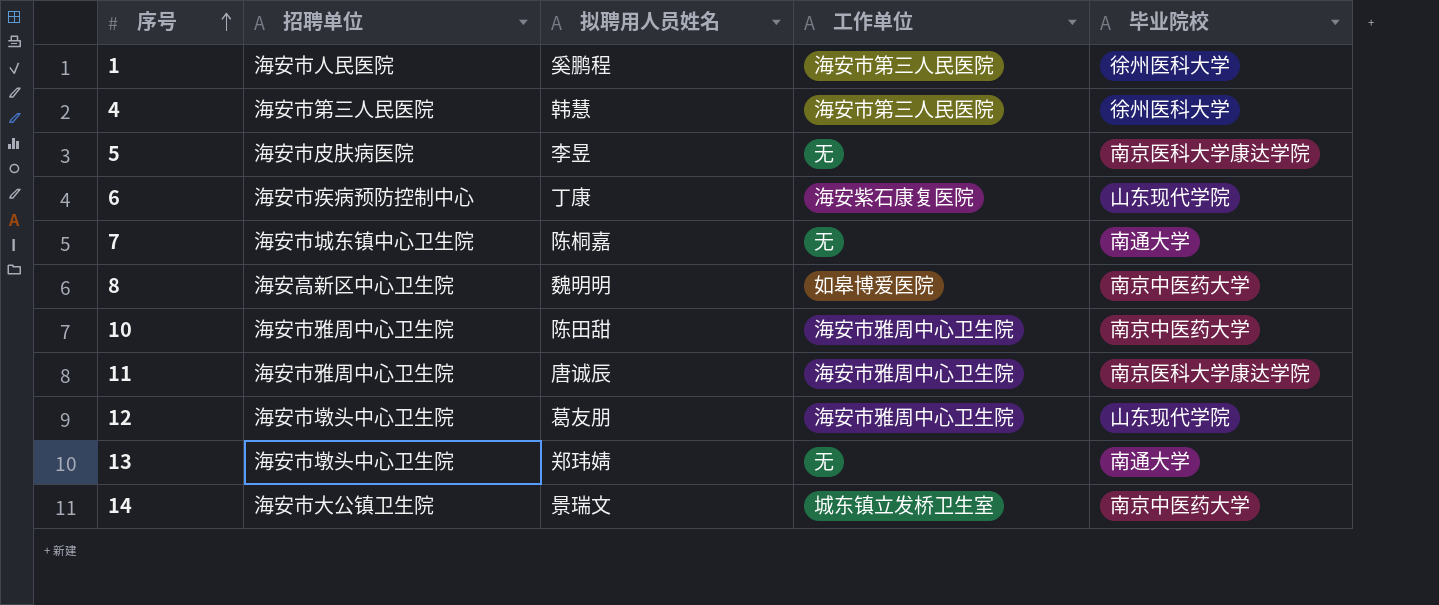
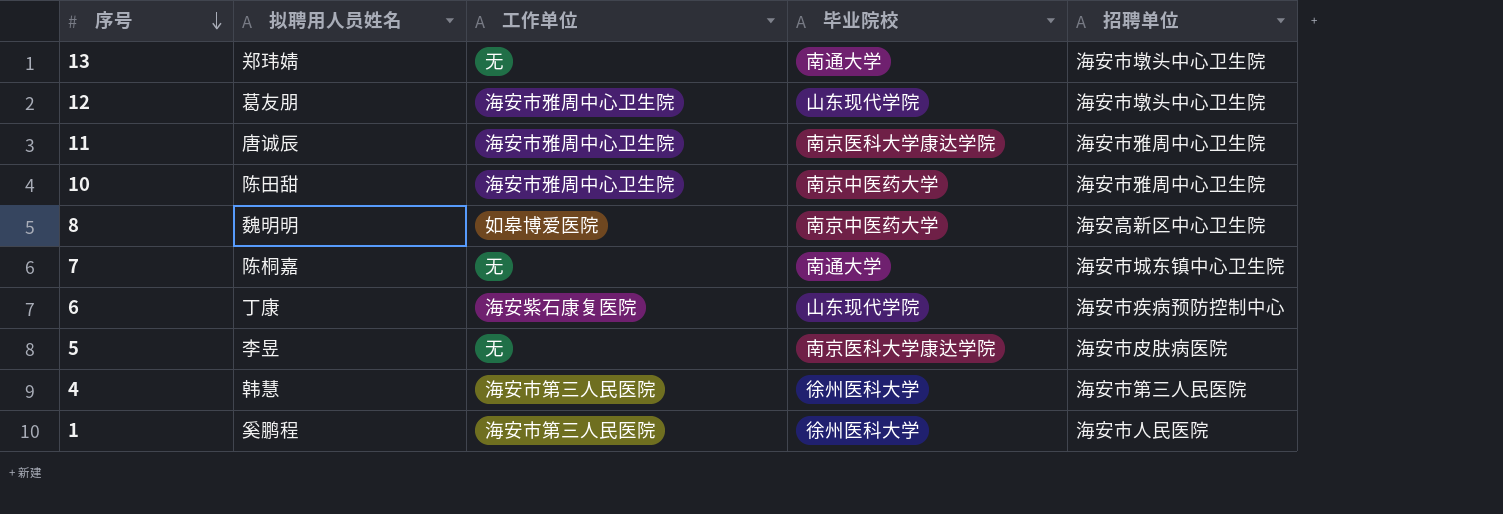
row order: 序号 ascending -> 序号 descending
column 招聘单位 | position: 2 -> 5
row 14: 海安市大公镇卫生院 | 景瑞文 | 城东镇立发桥卫生室 | 南京中医药大学 -> none

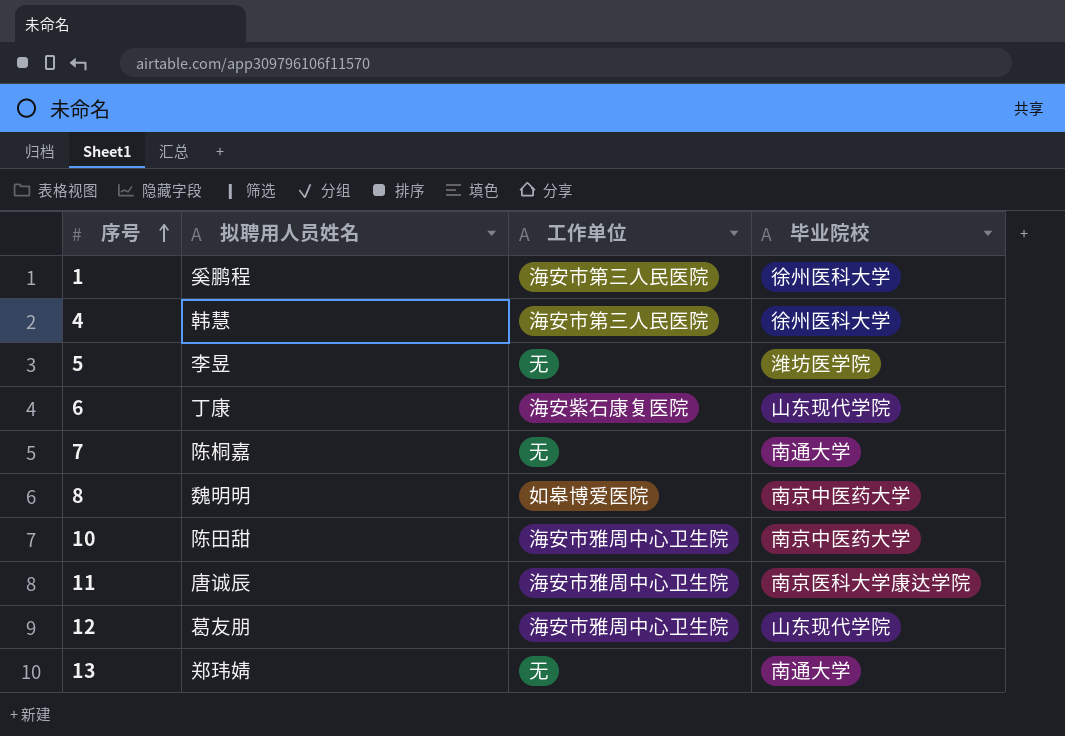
row order: 序号 descending -> 序号 ascending
column 招聘单位 | position: 5 -> none
5 | 毕业院校: 南京医科大学康达学院 -> 潍坊医学院

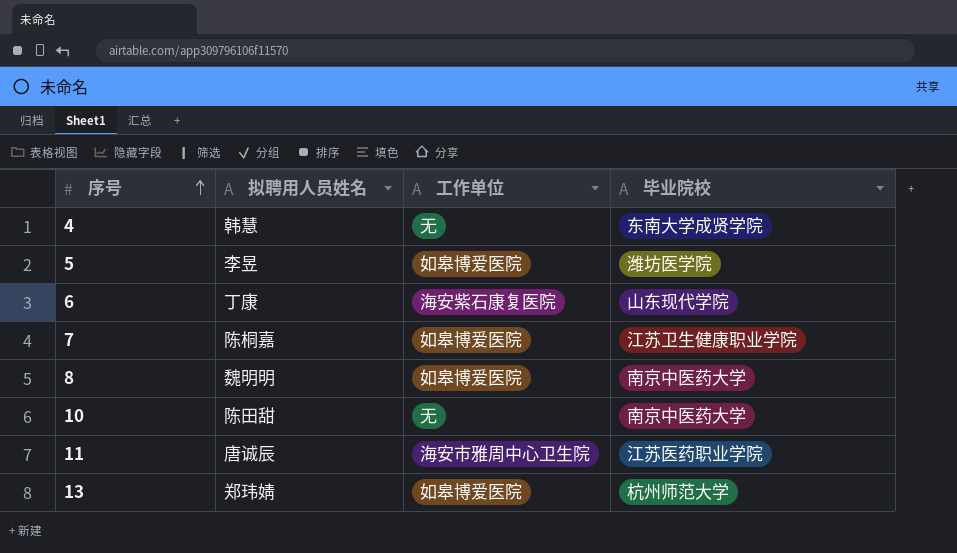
row 1: 奚鹏程 | 海安市第三人民医院 | 徐州医科大学 -> none
row 12: 葛友朋 | 海安市雅周中心卫生院 | 山东现代学院 -> none
4 | 工作单位: 海安市第三人民医院 -> 无
4 | 毕业院校: 徐州医科大学 -> 东南大学成贤学院
5 | 工作单位: 无 -> 如皋博爱医院
7 | 工作单位: 无 -> 如皋博爱医院
7 | 毕业院校: 南通大学 -> 江苏卫生健康职业学院
10 | 工作单位: 海安市雅周中心卫生院 -> 无
11 | 毕业院校: 南京医科大学康达学院 -> 江苏医药职业学院
13 | 工作单位: 无 -> 如皋博爱医院
13 | 毕业院校: 南通大学 -> 杭州师范大学

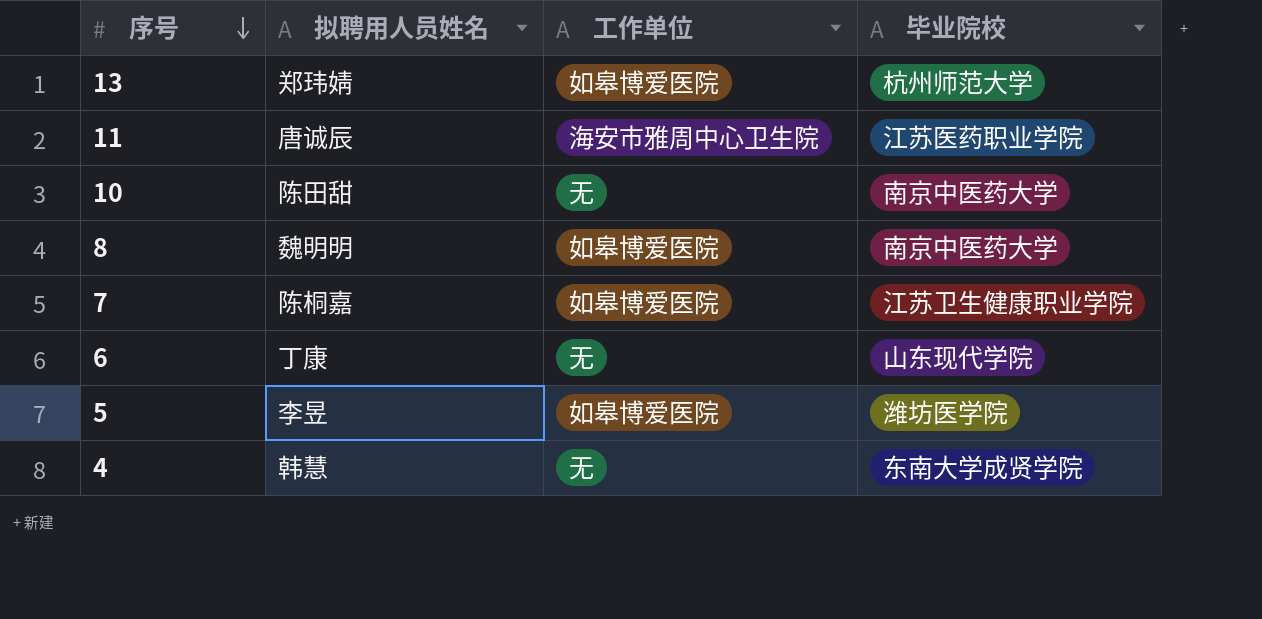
row order: 序号 ascending -> 序号 descending
6 | 工作单位: 海安紫石康复医院 -> 无

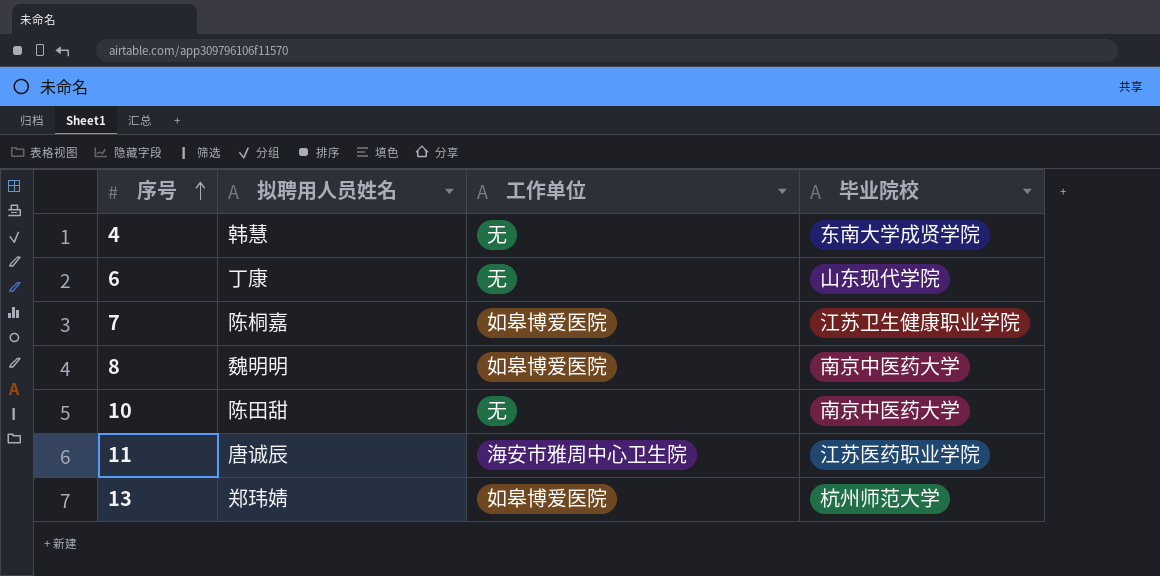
row order: 序号 descending -> 序号 ascending
row 5: 李昱 | 如皋博爱医院 | 潍坊医学院 -> none

